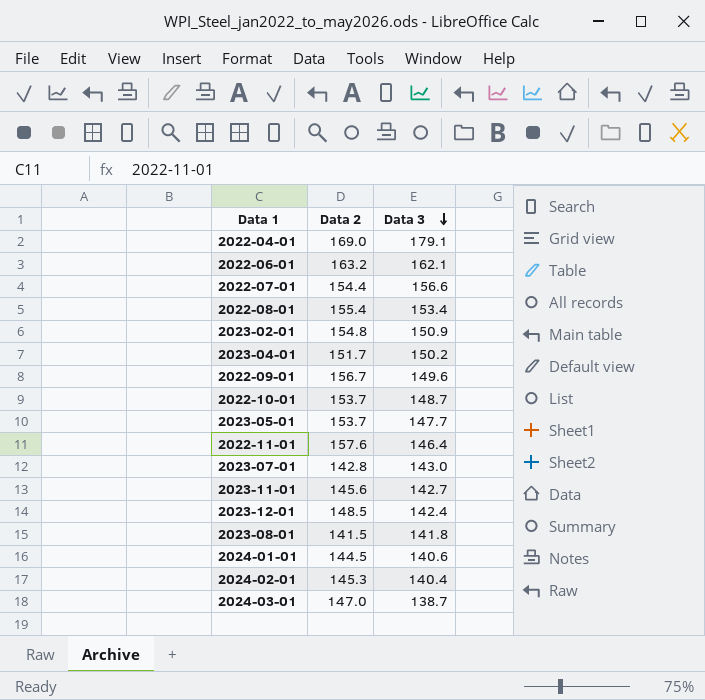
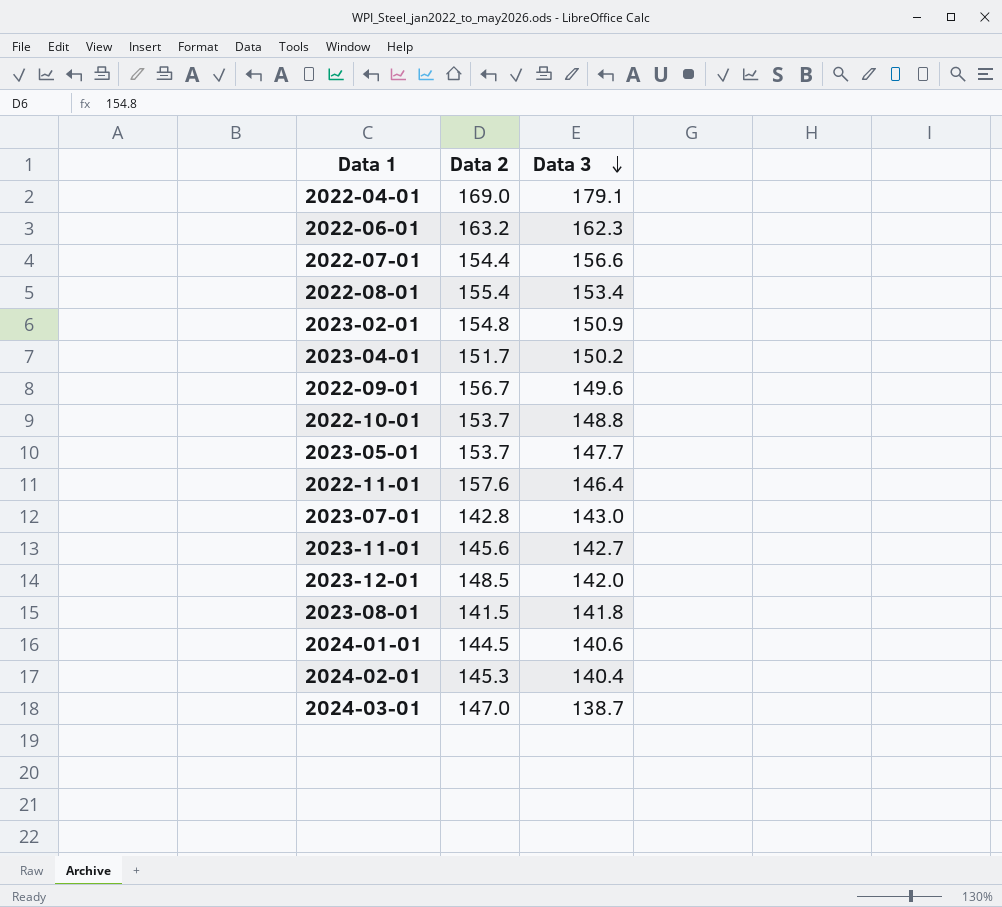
2022-06-01 | Data 3: 162.1 -> 162.3
2022-10-01 | Data 3: 148.7 -> 148.8
2023-12-01 | Data 3: 142.4 -> 142.0

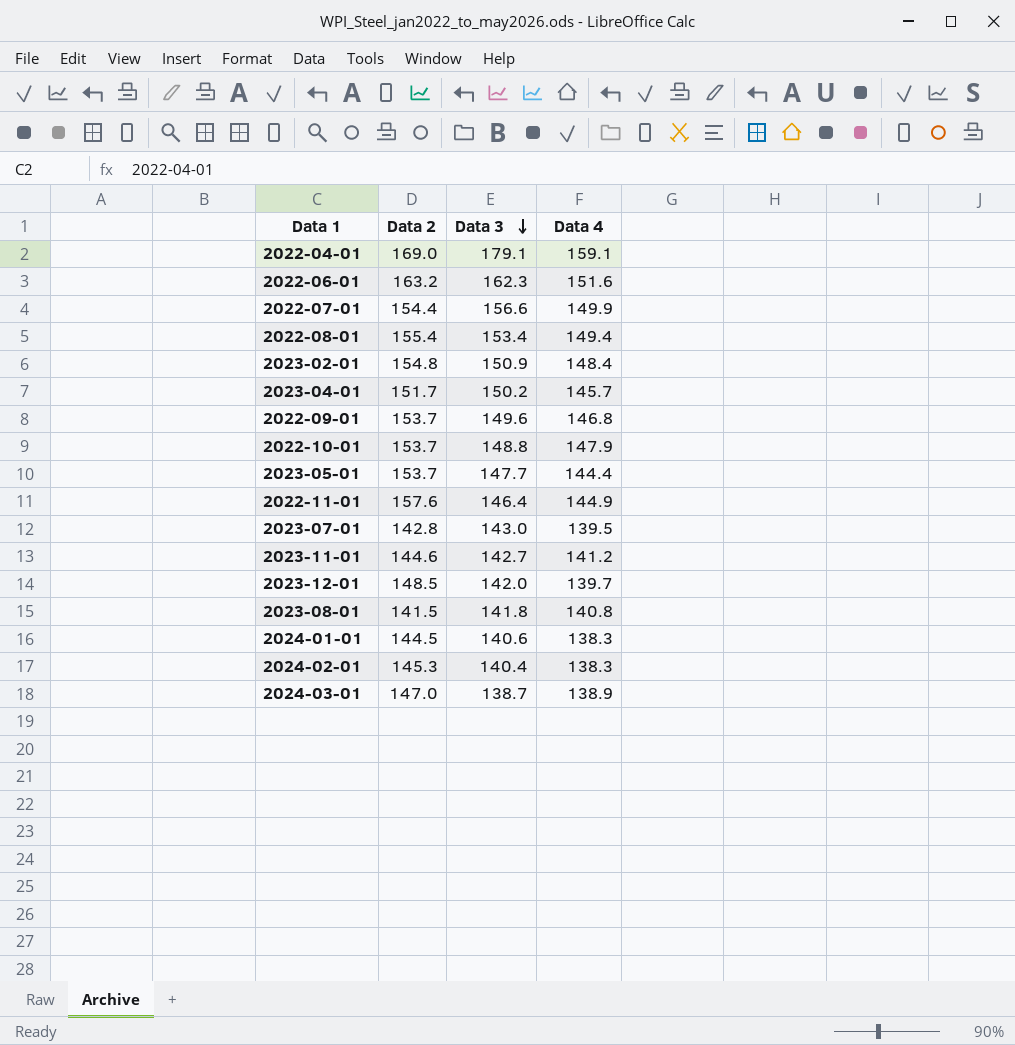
column Data 4 | position: none -> 4
2022-09-01 | Data 2: 156.7 -> 153.7
2023-11-01 | Data 2: 145.6 -> 144.6

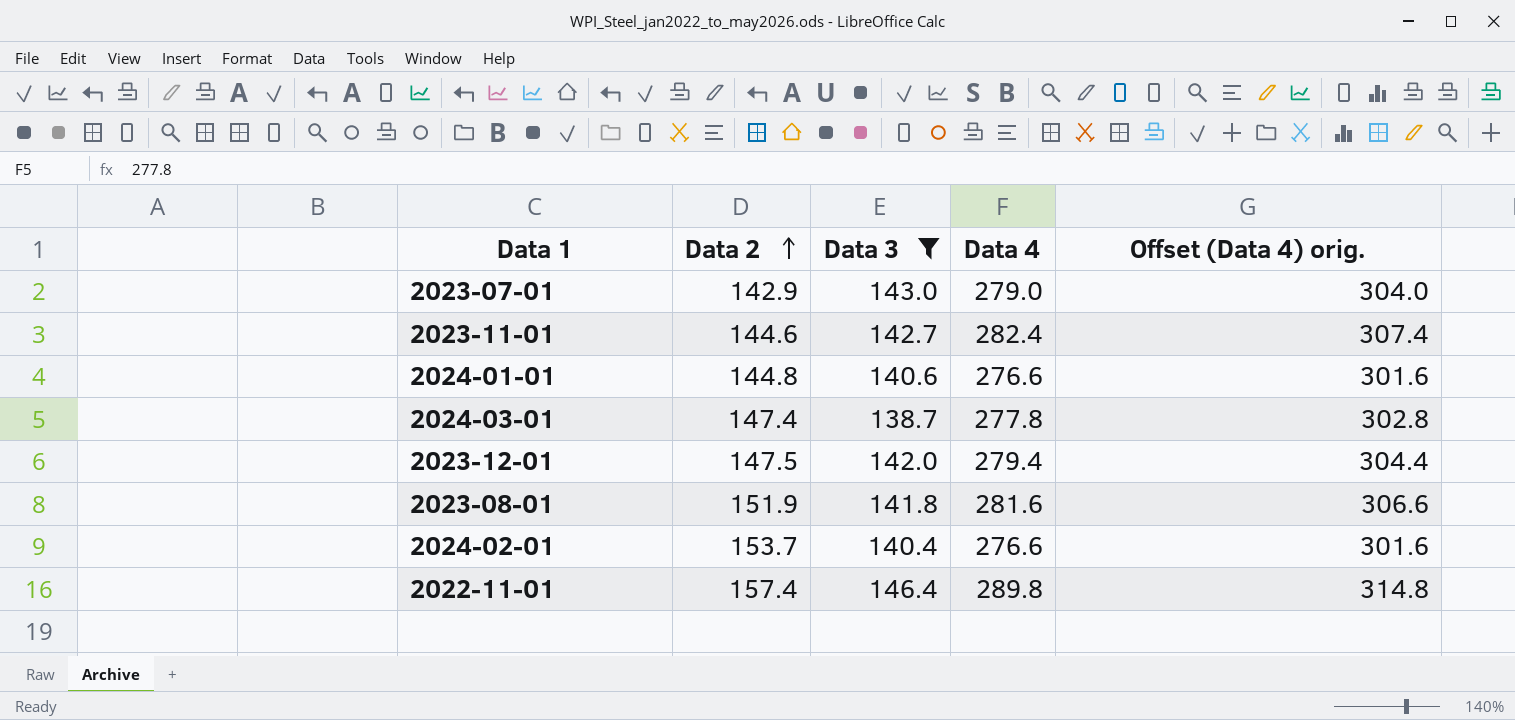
filter: none -> Data 3 <= 146.4
row order: Data 3 descending -> Data 2 ascending
column Offset (Data 4) orig. | formula: none -> [Data 4] + 25
2023-07-01 | Data 2: 142.8 -> 142.9
2023-07-01 | Data 4: 139.5 -> 279.0
2023-11-01 | Data 4: 141.2 -> 282.4
2024-01-01 | Data 2: 144.5 -> 144.8
2024-01-01 | Data 4: 138.3 -> 276.6
2024-03-01 | Data 2: 147.0 -> 147.4
2024-03-01 | Data 4: 138.9 -> 277.8
2023-12-01 | Data 2: 148.5 -> 147.5
2023-12-01 | Data 4: 139.7 -> 279.4
2023-08-01 | Data 2: 141.5 -> 151.9
2023-08-01 | Data 4: 140.8 -> 281.6
2024-02-01 | Data 2: 145.3 -> 153.7
2024-02-01 | Data 4: 138.3 -> 276.6
2022-11-01 | Data 2: 157.6 -> 157.4
2022-11-01 | Data 4: 144.9 -> 289.8

